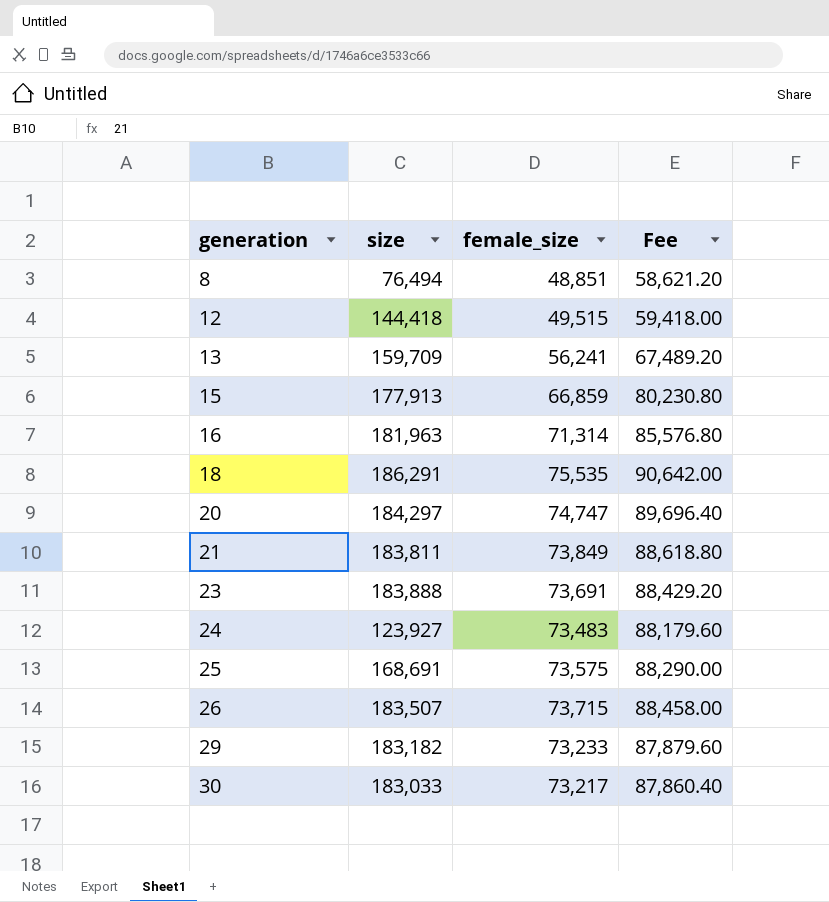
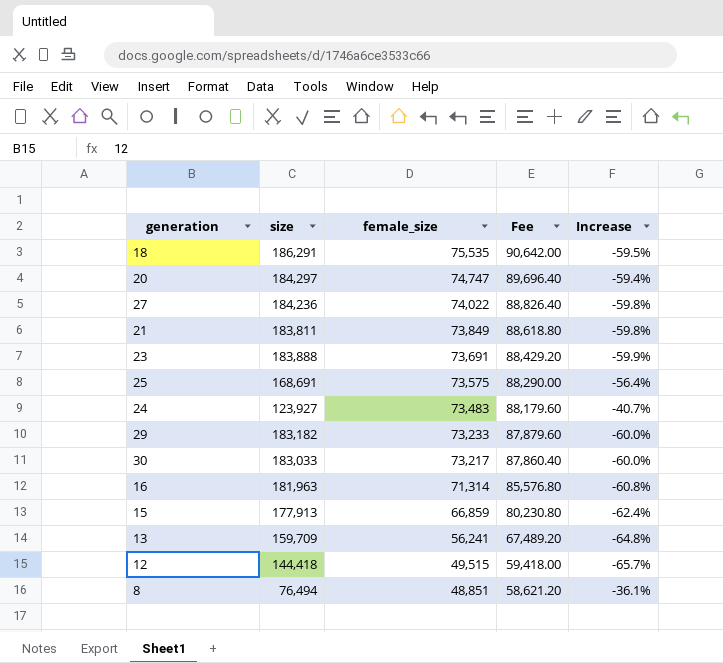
row order: generation ascending -> female_size descending
column Increase | formula: none -> ([female_size] - [size]) / [size]
row 26: 183,507 | 73,715 | 88,458.00 -> none
row 27: none -> 184,236 | 74,022 | 88,826.40 | -59.8%

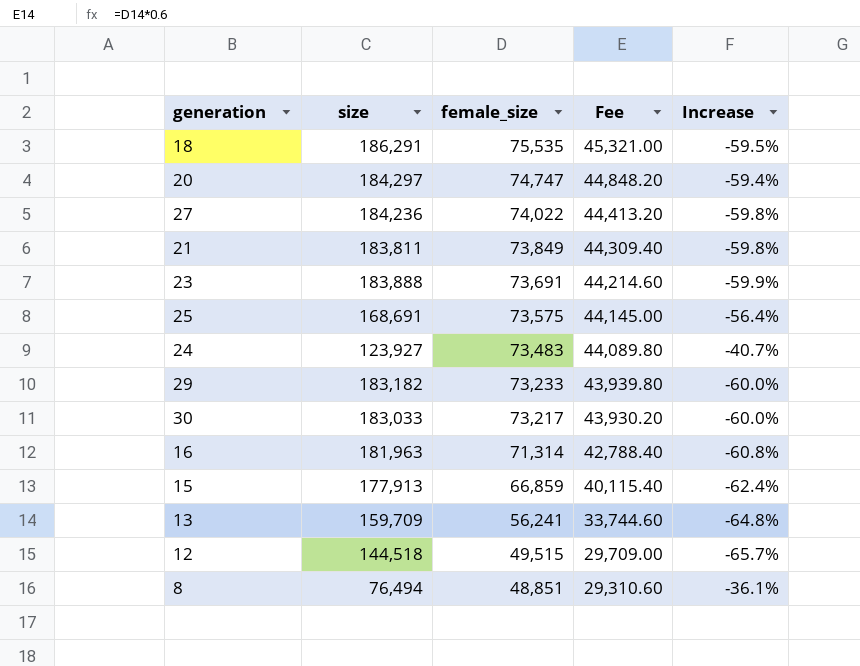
column Fee | formula: [female_size] * 1.2 -> [female_size] * 0.6
12 | size: 144,418 -> 144,518

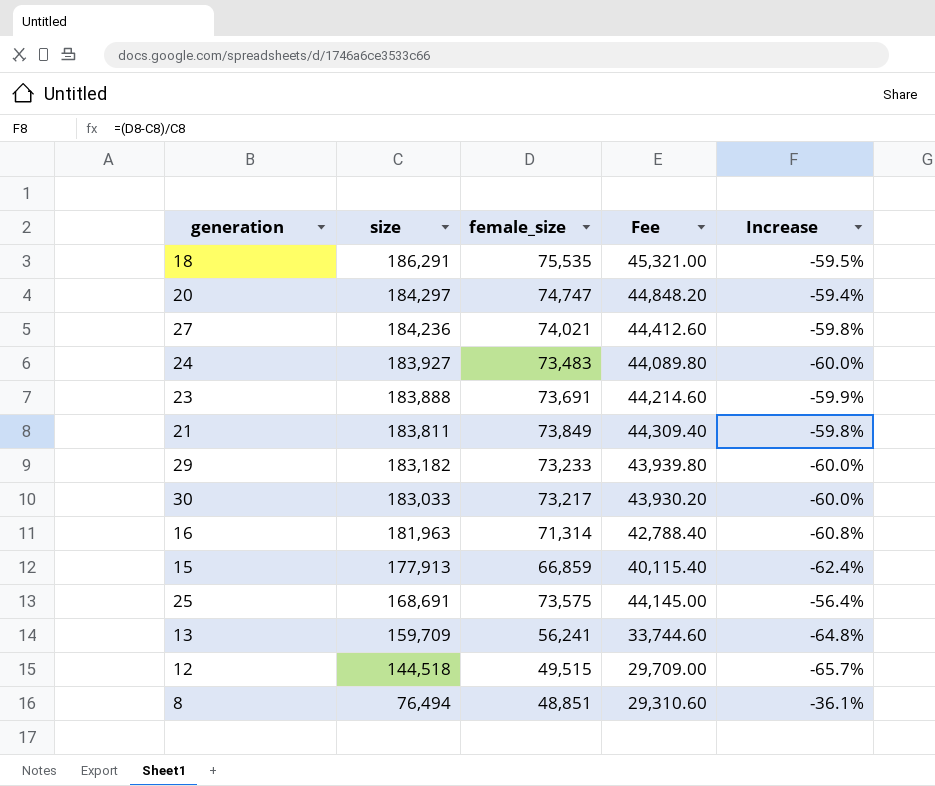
row order: female_size descending -> size descending
27 | female_size: 74,022 -> 74,021
27 | Fee: 44,413.20 -> 44,412.60
24 | size: 123,927 -> 183,927
24 | Increase: -40.7% -> -60.0%

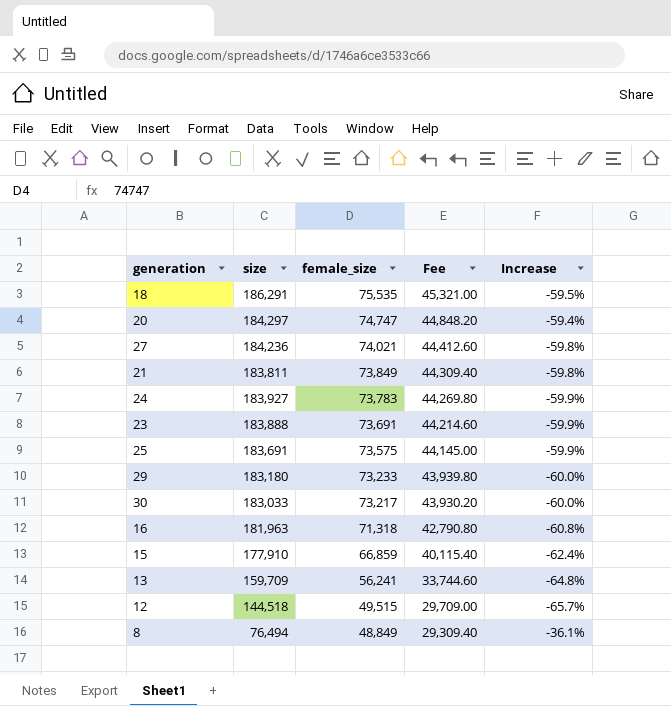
row order: size descending -> female_size descending
24 | female_size: 73,483 -> 73,783
24 | Fee: 44,089.80 -> 44,269.80
24 | Increase: -60.0% -> -59.9%
25 | size: 168,691 -> 183,691
25 | Increase: -56.4% -> -59.9%
29 | size: 183,182 -> 183,180
16 | female_size: 71,314 -> 71,318
16 | Fee: 42,788.40 -> 42,790.80
15 | size: 177,913 -> 177,910
8 | female_size: 48,851 -> 48,849
8 | Fee: 29,310.60 -> 29,309.40

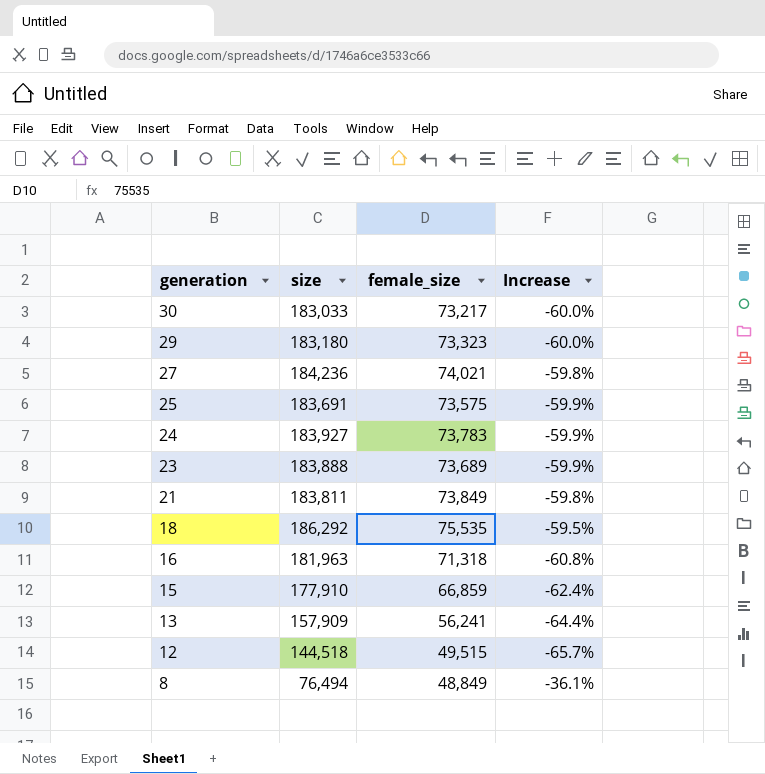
row order: female_size descending -> generation descending
column Fee | formula: [female_size] * 0.6 -> none
row 20: 184,297 | 74,747 | 44,848.20 | -59.4% -> none
29 | female_size: 73,233 -> 73,323
23 | female_size: 73,691 -> 73,689
18 | size: 186,291 -> 186,292
13 | size: 159,709 -> 157,909
13 | Increase: -64.8% -> -64.4%

